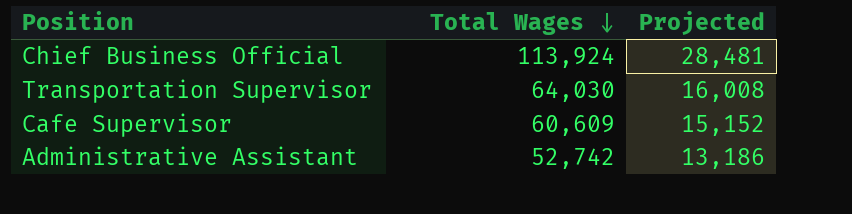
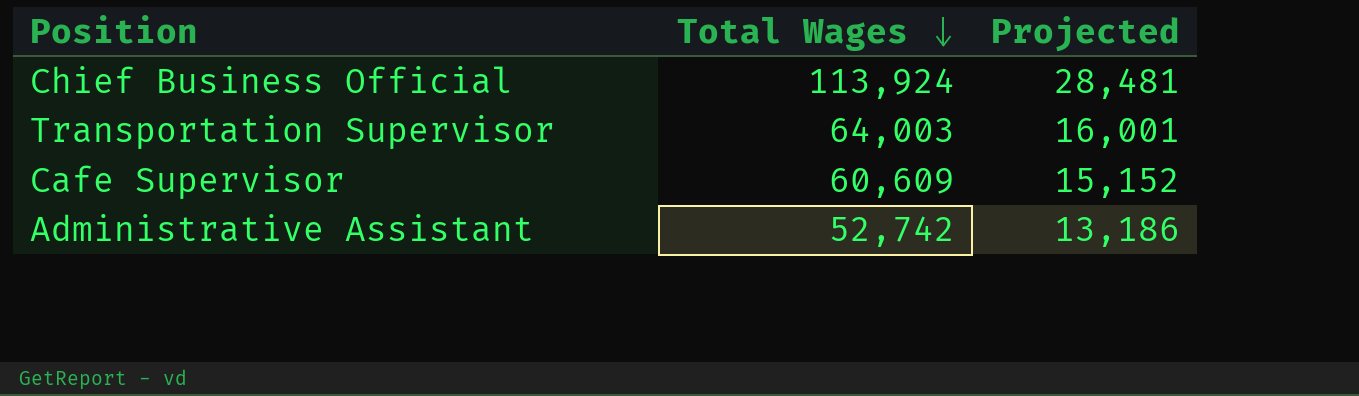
Transportation Supervisor | Total Wages: 64,030 -> 64,003
Transportation Supervisor | Projected: 16,008 -> 16,001

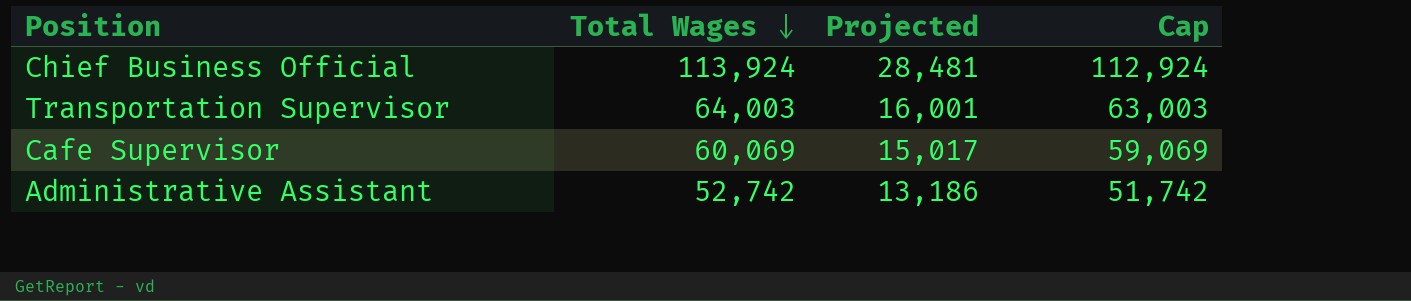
column Cap | formula: none -> [Total Wages] - 1000
Cafe Supervisor | Total Wages: 60,609 -> 60,069
Cafe Supervisor | Projected: 15,152 -> 15,017

